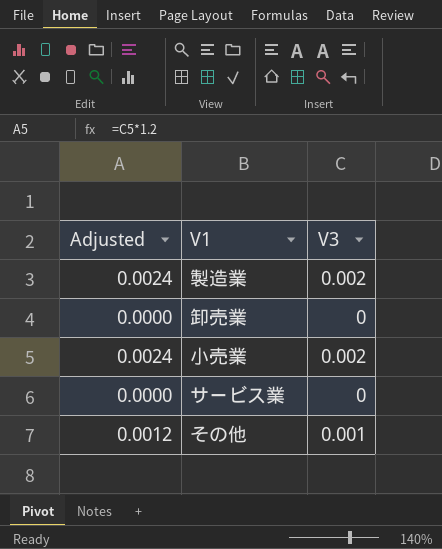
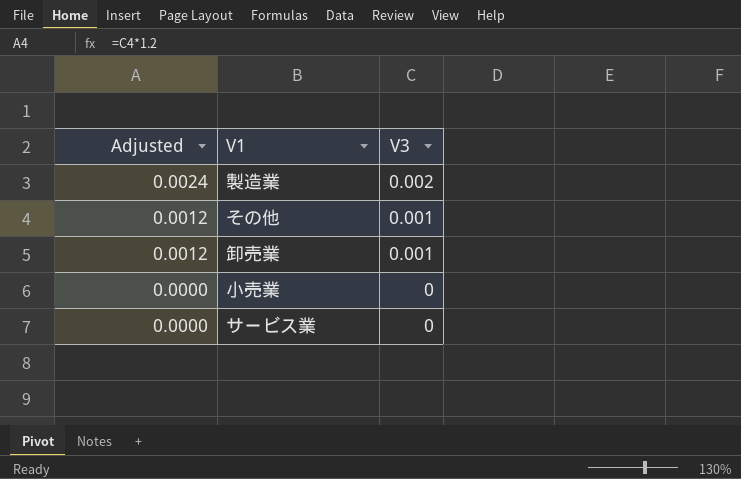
row order: none -> Adjusted descending
卸売業 | Adjusted: 0.0000 -> 0.0012
卸売業 | V3: 0 -> 0.001
小売業 | Adjusted: 0.0024 -> 0.0000
小売業 | V3: 0.002 -> 0

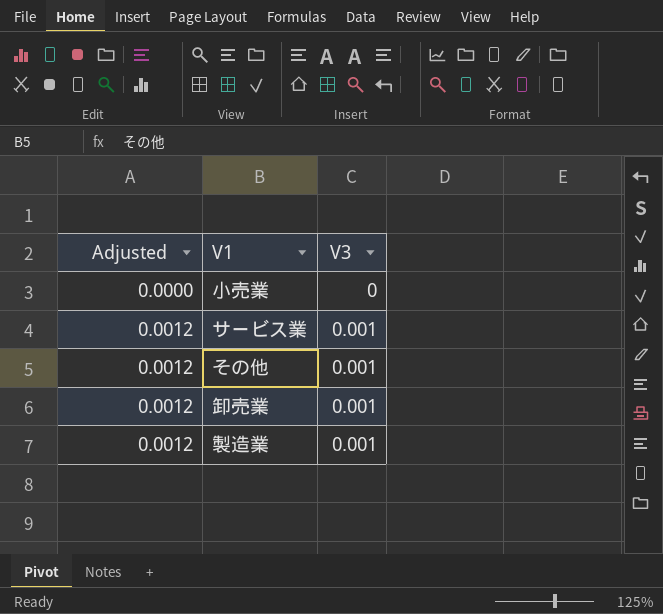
row order: Adjusted descending -> Adjusted ascending
サービス業 | Adjusted: 0.0000 -> 0.0012
サービス業 | V3: 0 -> 0.001
製造業 | Adjusted: 0.0024 -> 0.0012
製造業 | V3: 0.002 -> 0.001

